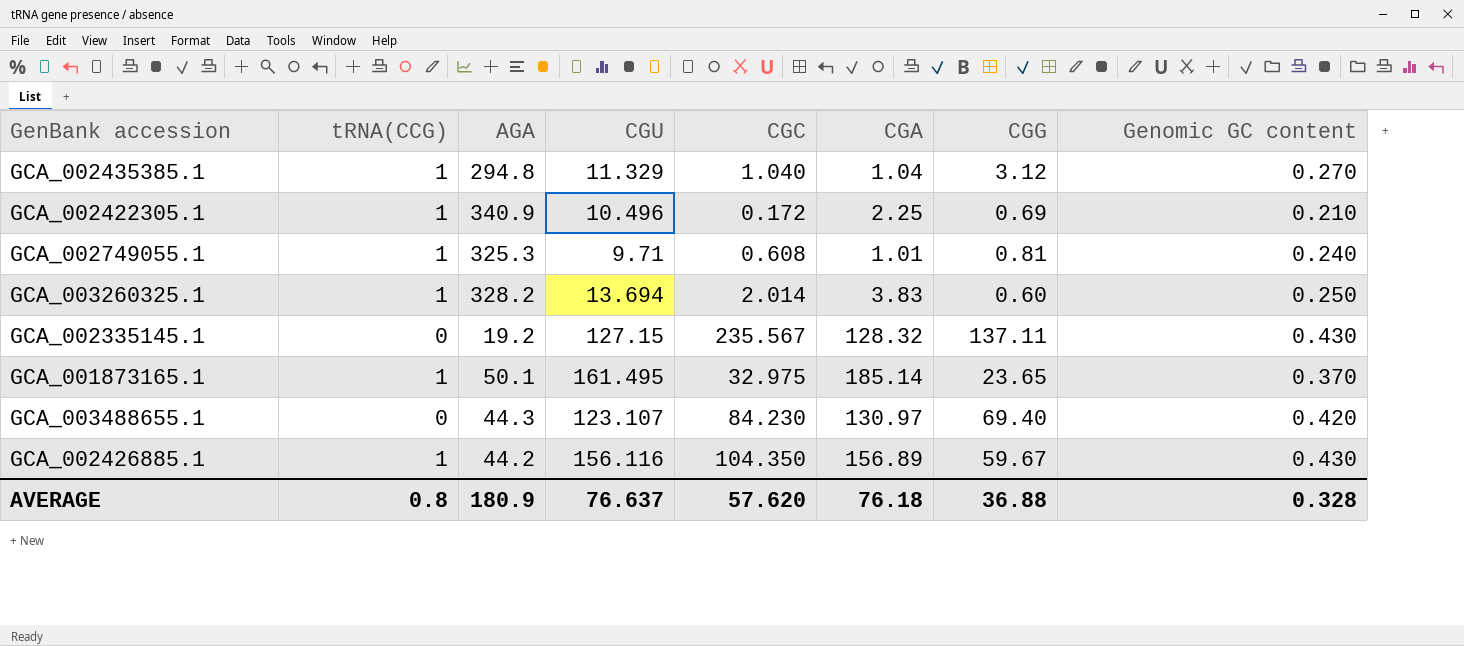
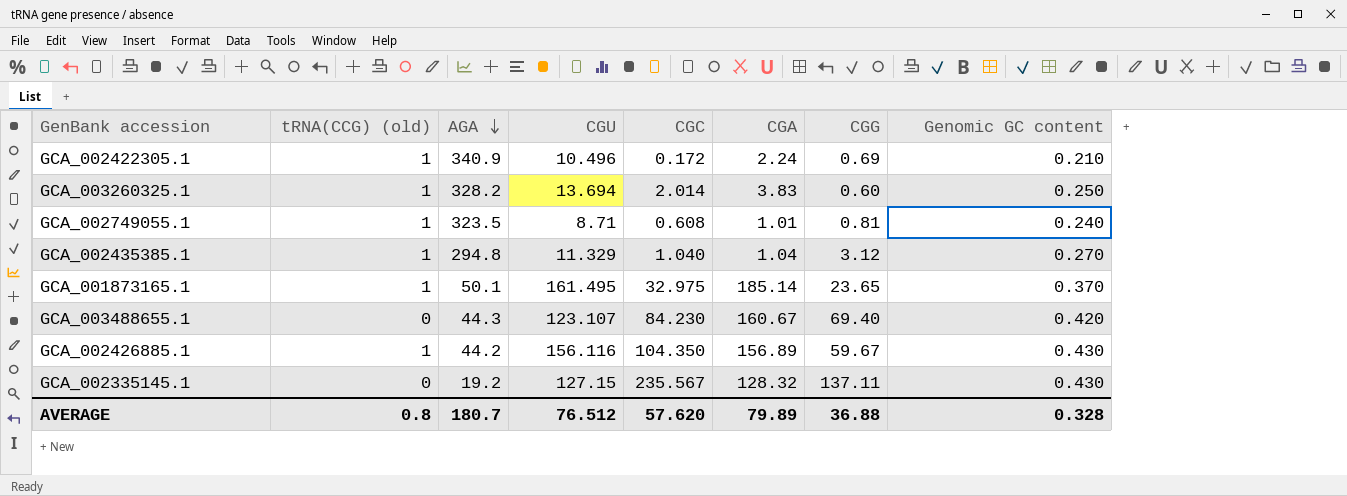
row order: none -> AGA descending
column name: tRNA(CCG) -> tRNA(CCG) (old)
GCA_002422305.1 | CGA: 2.25 -> 2.24
GCA_002749055.1 | AGA: 325.3 -> 323.5
GCA_002749055.1 | CGU: 9.71 -> 8.71
GCA_003488655.1 | CGA: 130.97 -> 160.67
AVERAGE | AGA: 180.9 -> 180.7
AVERAGE | CGU: 76.637 -> 76.512
AVERAGE | CGA: 76.18 -> 79.89

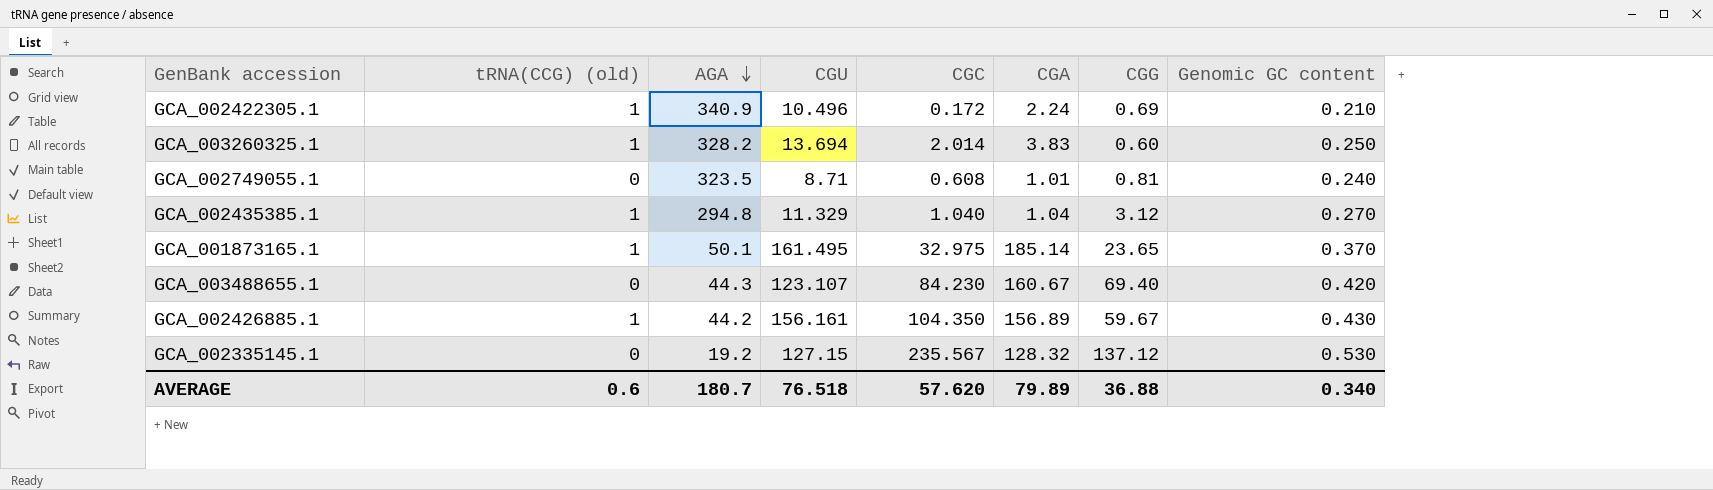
GCA_002749055.1 | tRNA(CCG) (old): 1 -> 0
GCA_002426885.1 | CGU: 156.116 -> 156.161
GCA_002335145.1 | CGG: 137.11 -> 137.12
GCA_002335145.1 | Genomic GC content: 0.430 -> 0.530
AVERAGE | tRNA(CCG) (old): 0.8 -> 0.6
AVERAGE | CGU: 76.512 -> 76.518
AVERAGE | Genomic GC content: 0.328 -> 0.340

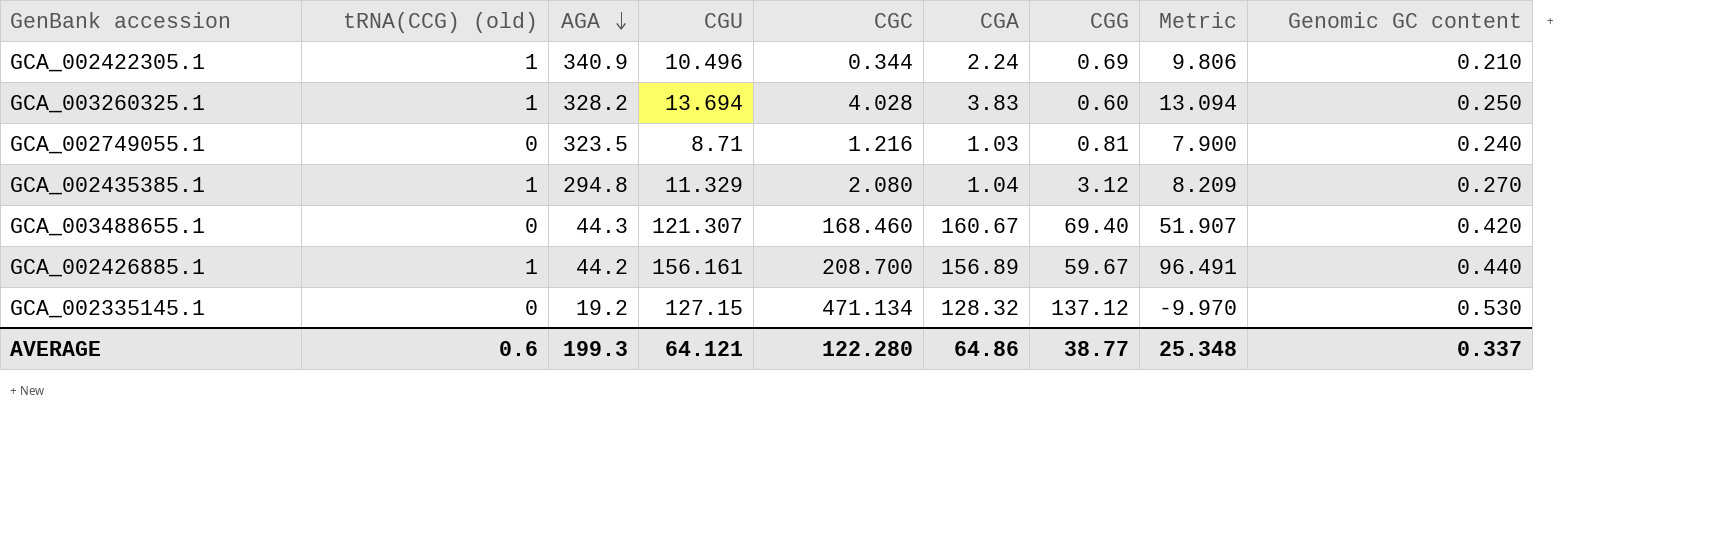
column Metric | formula: none -> [CGU] - [CGG]
row GCA_001873165.1: 1 | 50.1 | 161.495 | 32.975 | 185.14 | 23.65 | 0.370 -> none
GCA_002422305.1 | CGC: 0.172 -> 0.344
GCA_003260325.1 | CGC: 2.014 -> 4.028
GCA_002749055.1 | CGC: 0.608 -> 1.216
GCA_002749055.1 | CGA: 1.01 -> 1.03
GCA_002435385.1 | CGC: 1.040 -> 2.080
GCA_003488655.1 | CGU: 123.107 -> 121.307
GCA_003488655.1 | CGC: 84.230 -> 168.460
GCA_002426885.1 | CGC: 104.350 -> 208.700
GCA_002426885.1 | Genomic GC content: 0.430 -> 0.440
GCA_002335145.1 | CGC: 235.567 -> 471.134
AVERAGE | AGA: 180.7 -> 199.3
AVERAGE | CGU: 76.518 -> 64.121
AVERAGE | CGC: 57.620 -> 122.280
AVERAGE | CGA: 79.89 -> 64.86
AVERAGE | CGG: 36.88 -> 38.77
AVERAGE | Genomic GC content: 0.340 -> 0.337

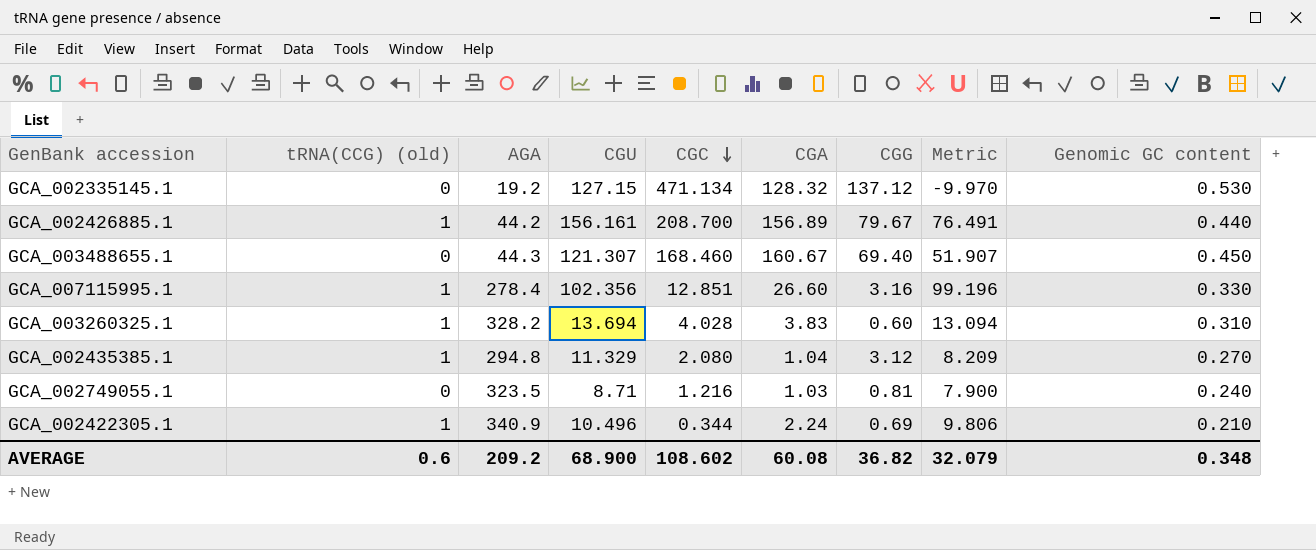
row order: AGA descending -> CGC descending
GCA_002426885.1 | CGG: 59.67 -> 79.67
GCA_002426885.1 | Metric: 96.491 -> 76.491
GCA_003488655.1 | Genomic GC content: 0.420 -> 0.450
row GCA_007115995.1: none -> 1 | 278.4 | 102.356 | 12.851 | 26.60 | 3.16 | 99.196 | 0.330
GCA_003260325.1 | Genomic GC content: 0.250 -> 0.310
AVERAGE | AGA: 199.3 -> 209.2
AVERAGE | CGU: 64.121 -> 68.900
AVERAGE | CGC: 122.280 -> 108.602
AVERAGE | CGA: 64.86 -> 60.08
AVERAGE | CGG: 38.77 -> 36.82
AVERAGE | Metric: 25.348 -> 32.079
AVERAGE | Genomic GC content: 0.337 -> 0.348

